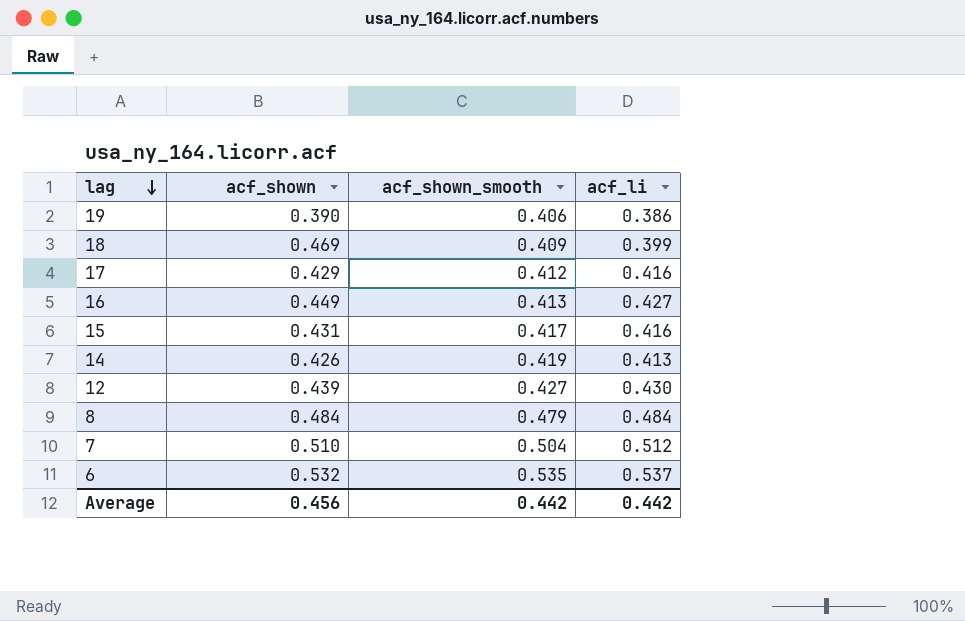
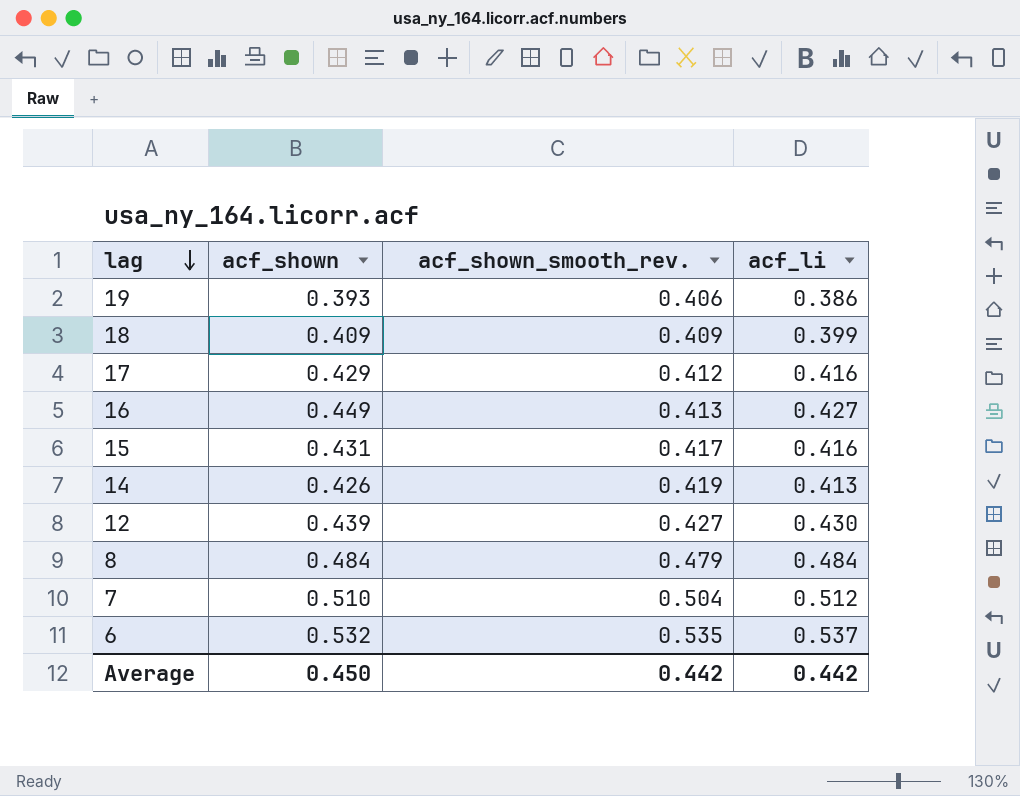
column name: acf_shown_smooth -> acf_shown_smooth_rev.
19 | acf_shown: 0.390 -> 0.393
18 | acf_shown: 0.469 -> 0.409
Average | acf_shown: 0.456 -> 0.450

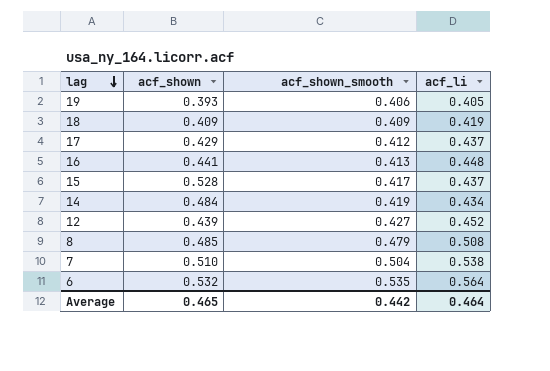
column name: acf_shown_smooth_rev. -> acf_shown_smooth
19 | acf_li: 0.386 -> 0.405
18 | acf_li: 0.399 -> 0.419
17 | acf_li: 0.416 -> 0.437
16 | acf_shown: 0.449 -> 0.441
16 | acf_li: 0.427 -> 0.448
15 | acf_shown: 0.431 -> 0.528
15 | acf_li: 0.416 -> 0.437
14 | acf_shown: 0.426 -> 0.484
14 | acf_li: 0.413 -> 0.434
12 | acf_li: 0.430 -> 0.452
8 | acf_shown: 0.484 -> 0.485
8 | acf_li: 0.484 -> 0.508
7 | acf_li: 0.512 -> 0.538
6 | acf_li: 0.537 -> 0.564
Average | acf_shown: 0.450 -> 0.465
Average | acf_li: 0.442 -> 0.464

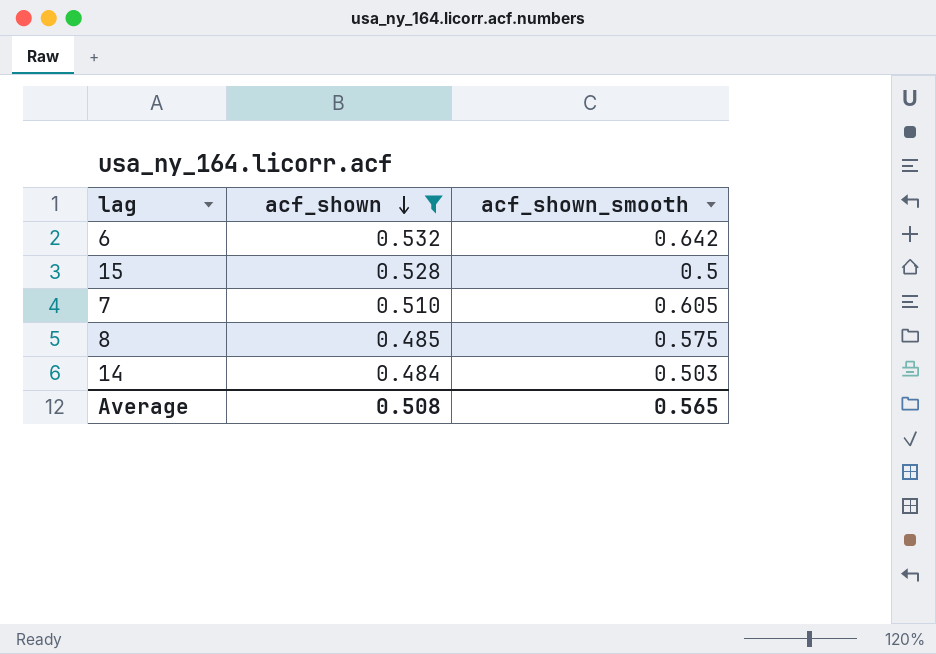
filter: none -> acf_shown >= 0.484
row order: lag descending -> acf_shown descending
column acf_li | position: 4 -> none
6 | acf_shown_smooth: 0.535 -> 0.642
15 | acf_shown_smooth: 0.417 -> 0.5
7 | acf_shown_smooth: 0.504 -> 0.605
8 | acf_shown_smooth: 0.479 -> 0.575
14 | acf_shown_smooth: 0.419 -> 0.503
Average | acf_shown: 0.465 -> 0.508
Average | acf_shown_smooth: 0.442 -> 0.565

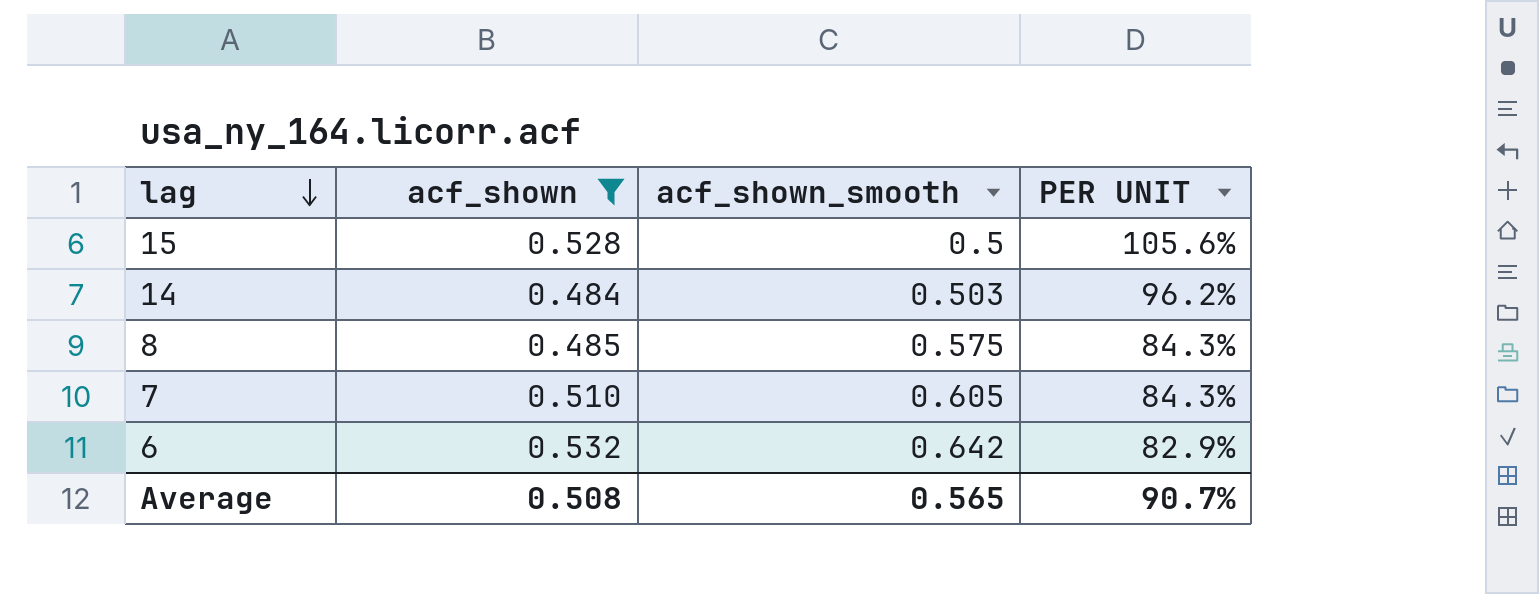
row order: acf_shown descending -> lag descending
column PER UNIT | formula: none -> [acf_shown] / [acf_shown_smooth]

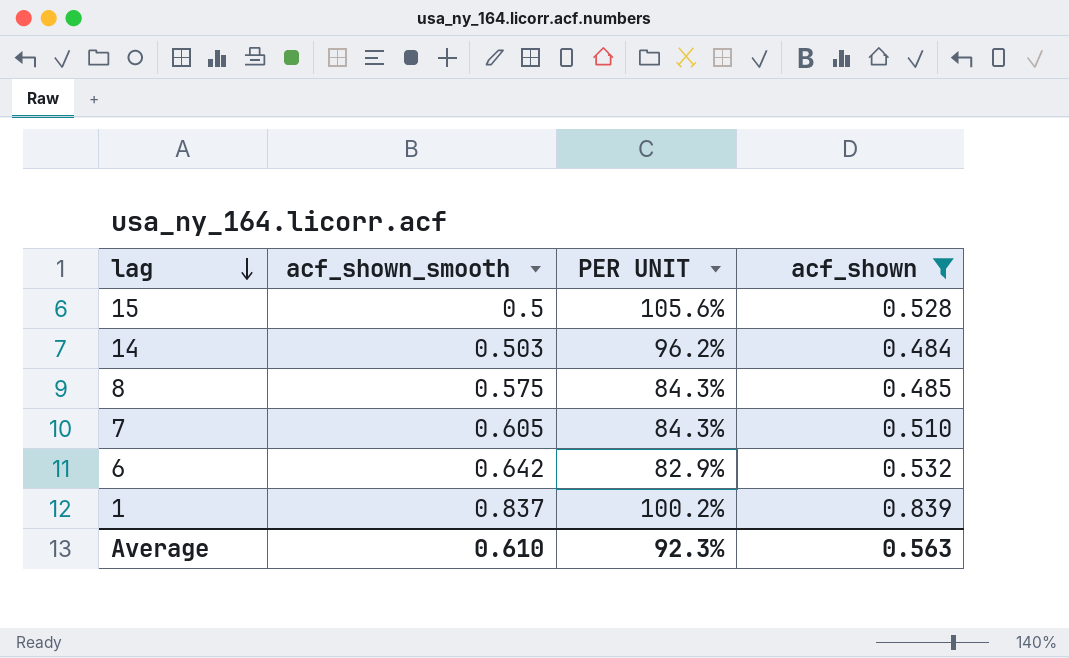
column acf_shown | position: 2 -> 4
row 1: none -> 0.837 | 100.2% | 0.839
Average | acf_shown_smooth: 0.565 -> 0.610
Average | PER UNIT: 90.7% -> 92.3%
Average | acf_shown: 0.508 -> 0.563

